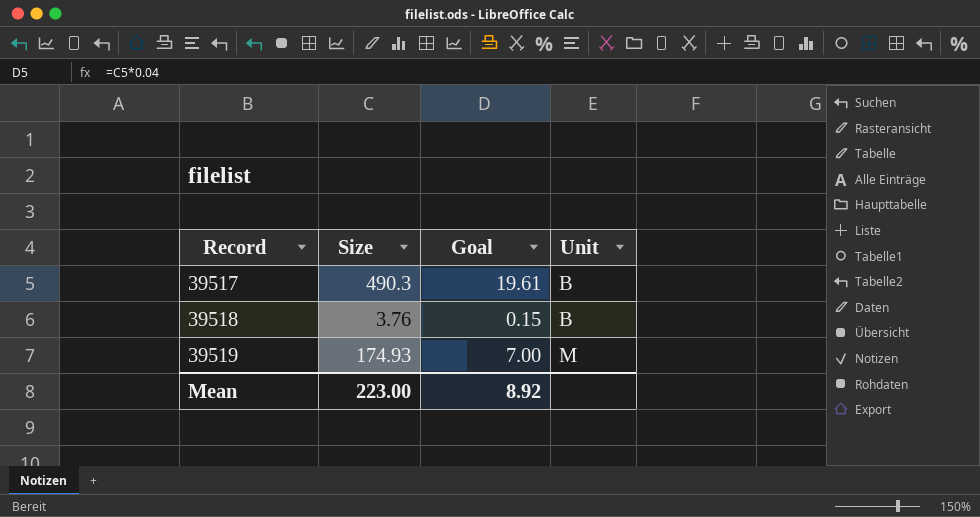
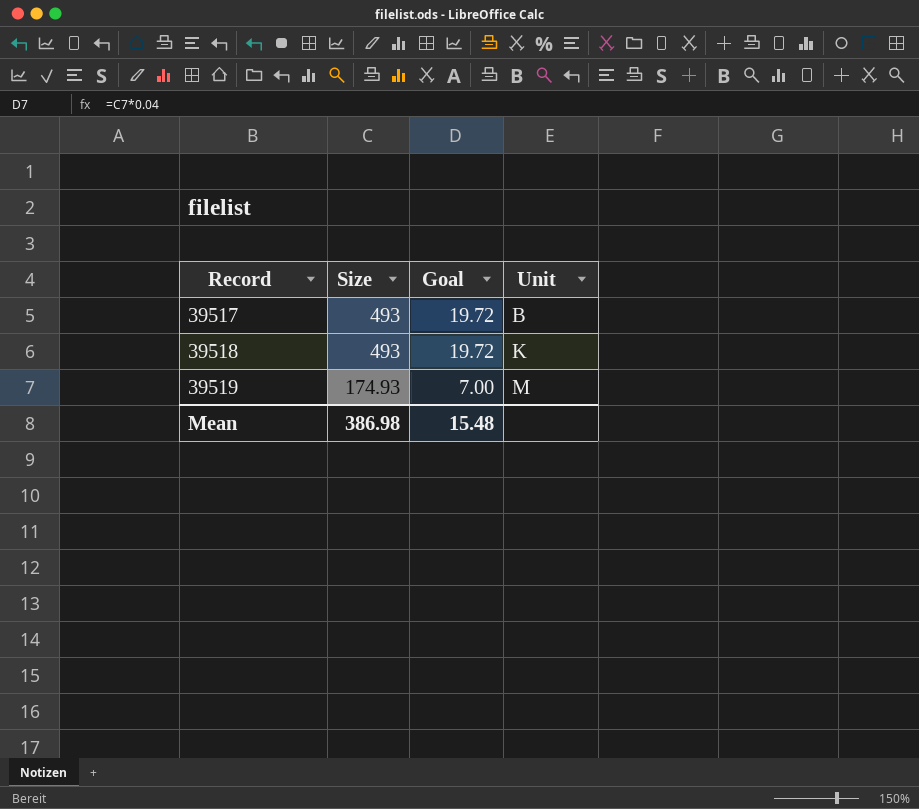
39517 | Size: 490.3 -> 493
39517 | Goal: 19.61 -> 19.72
39518 | Size: 3.76 -> 493
39518 | Goal: 0.15 -> 19.72
39518 | Unit: B -> K
Mean | Size: 223.00 -> 386.98
Mean | Goal: 8.92 -> 15.48

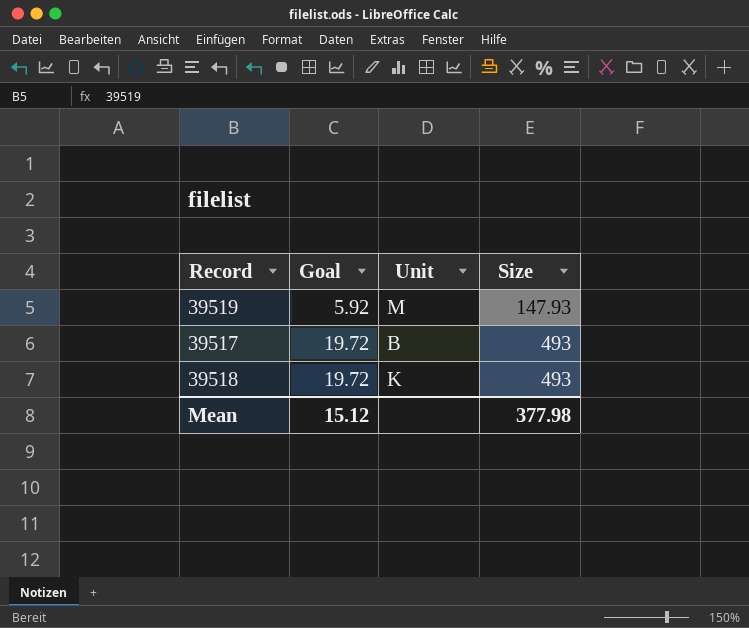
row order: Record ascending -> Goal ascending
column Size | position: 2 -> 4
39519 | Goal: 7.00 -> 5.92
39519 | Size: 174.93 -> 147.93
Mean | Goal: 15.48 -> 15.12
Mean | Size: 386.98 -> 377.98

